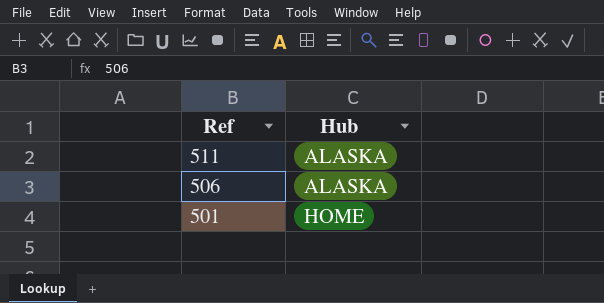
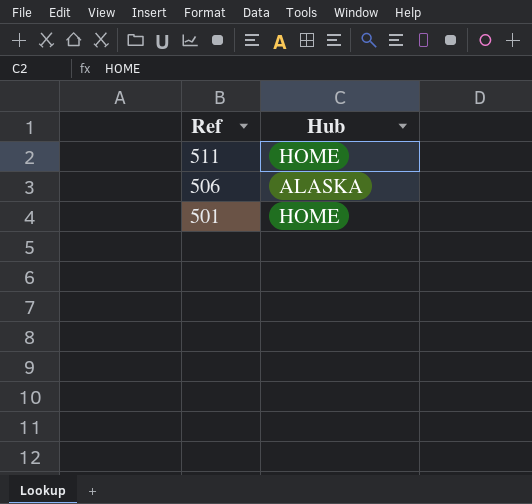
511 | Hub: ALASKA -> HOME

